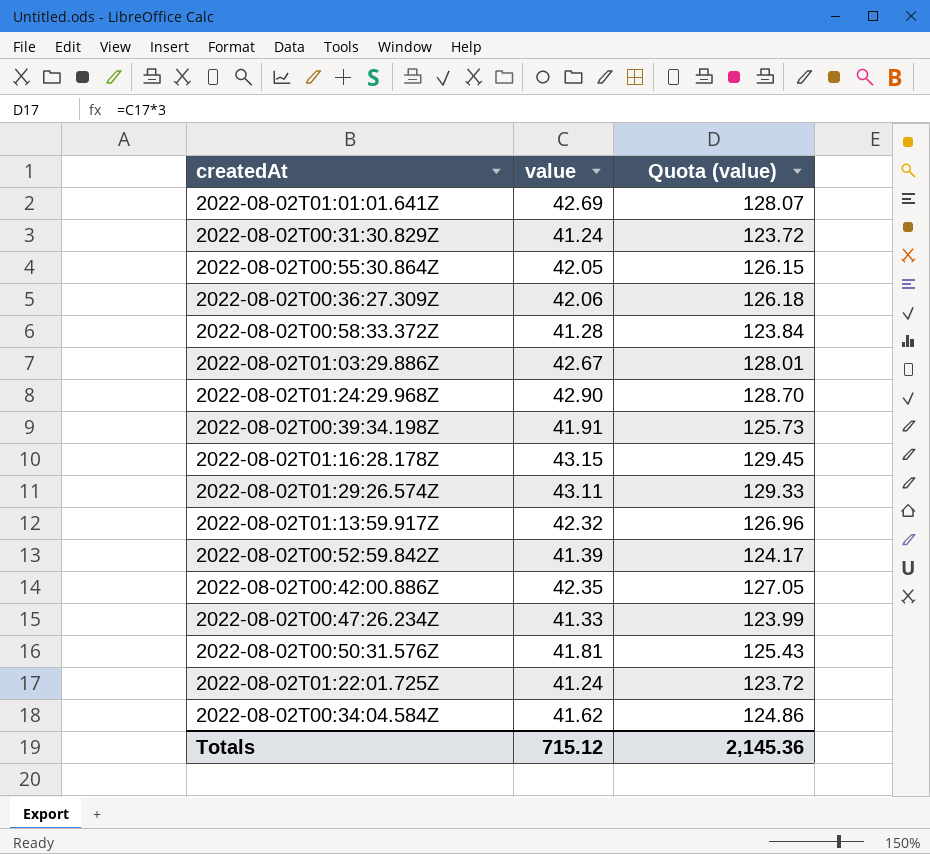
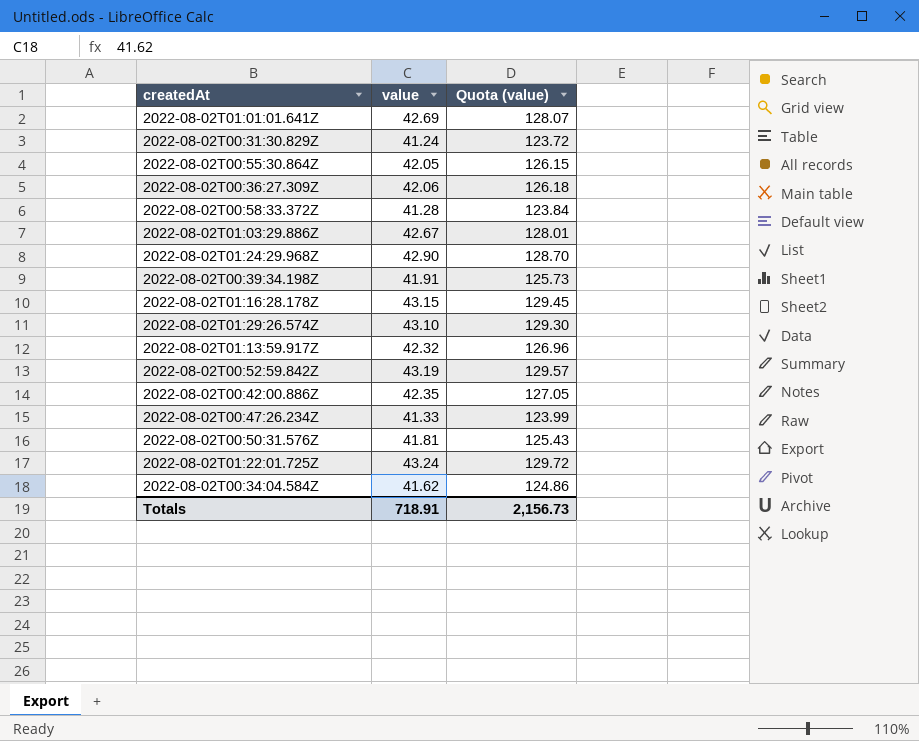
2022-08-02T01:29:26.574Z | value: 43.11 -> 43.10
2022-08-02T01:29:26.574Z | Quota (value): 129.33 -> 129.30
2022-08-02T00:52:59.842Z | value: 41.39 -> 43.19
2022-08-02T00:52:59.842Z | Quota (value): 124.17 -> 129.57
2022-08-02T01:22:01.725Z | value: 41.24 -> 43.24
2022-08-02T01:22:01.725Z | Quota (value): 123.72 -> 129.72
Totals | value: 715.12 -> 718.91
Totals | Quota (value): 2,145.36 -> 2,156.73

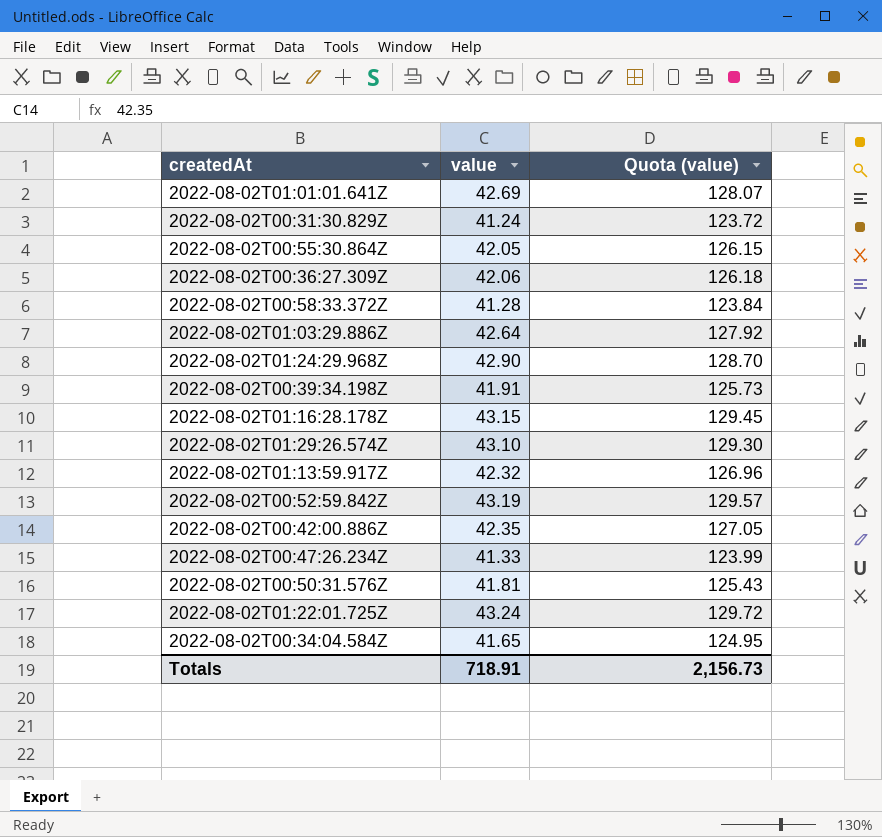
2022-08-02T01:03:29.886Z | value: 42.67 -> 42.64
2022-08-02T01:03:29.886Z | Quota (value): 128.01 -> 127.92
2022-08-02T00:34:04.584Z | value: 41.62 -> 41.65
2022-08-02T00:34:04.584Z | Quota (value): 124.86 -> 124.95

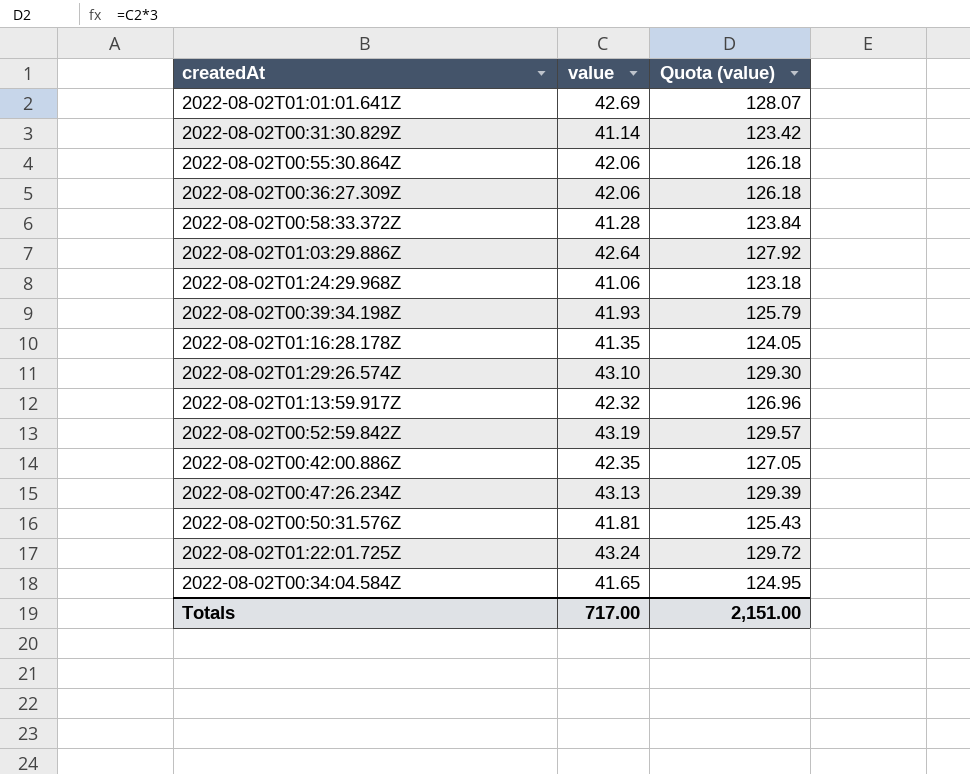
2022-08-02T00:31:30.829Z | value: 41.24 -> 41.14
2022-08-02T00:31:30.829Z | Quota (value): 123.72 -> 123.42
2022-08-02T00:55:30.864Z | value: 42.05 -> 42.06
2022-08-02T00:55:30.864Z | Quota (value): 126.15 -> 126.18
2022-08-02T01:24:29.968Z | value: 42.90 -> 41.06
2022-08-02T01:24:29.968Z | Quota (value): 128.70 -> 123.18
2022-08-02T00:39:34.198Z | value: 41.91 -> 41.93
2022-08-02T00:39:34.198Z | Quota (value): 125.73 -> 125.79
2022-08-02T01:16:28.178Z | value: 43.15 -> 41.35
2022-08-02T01:16:28.178Z | Quota (value): 129.45 -> 124.05
2022-08-02T00:47:26.234Z | value: 41.33 -> 43.13
2022-08-02T00:47:26.234Z | Quota (value): 123.99 -> 129.39
Totals | value: 718.91 -> 717.00
Totals | Quota (value): 2,156.73 -> 2,151.00

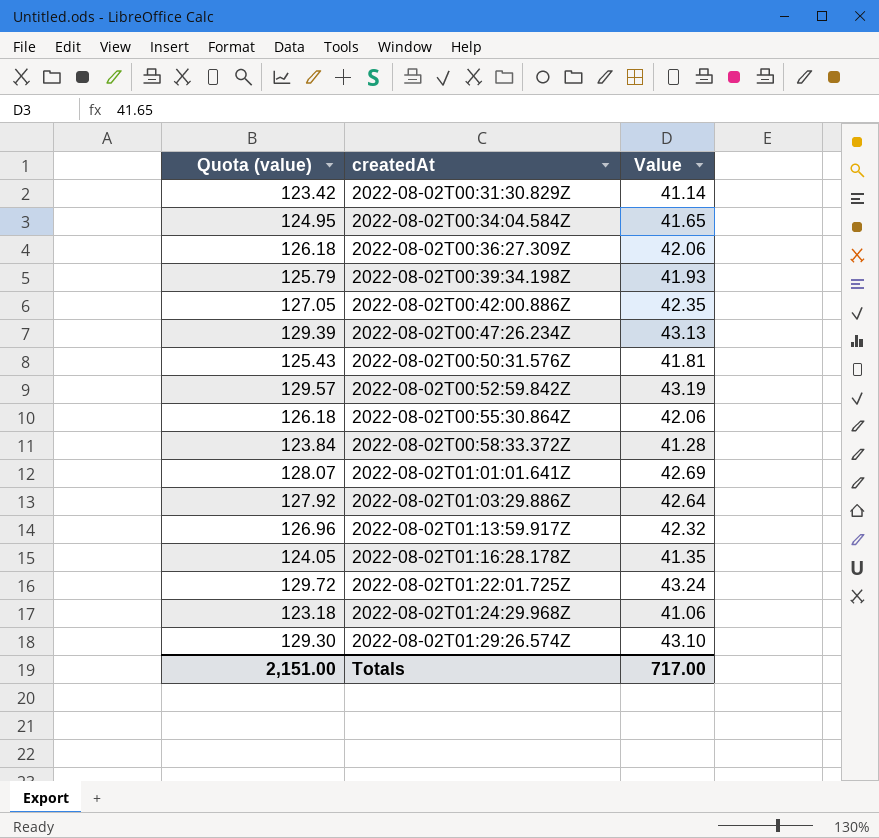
row order: none -> createdAt ascending
column Quota (value) | position: 3 -> 1
column name: value -> Value

